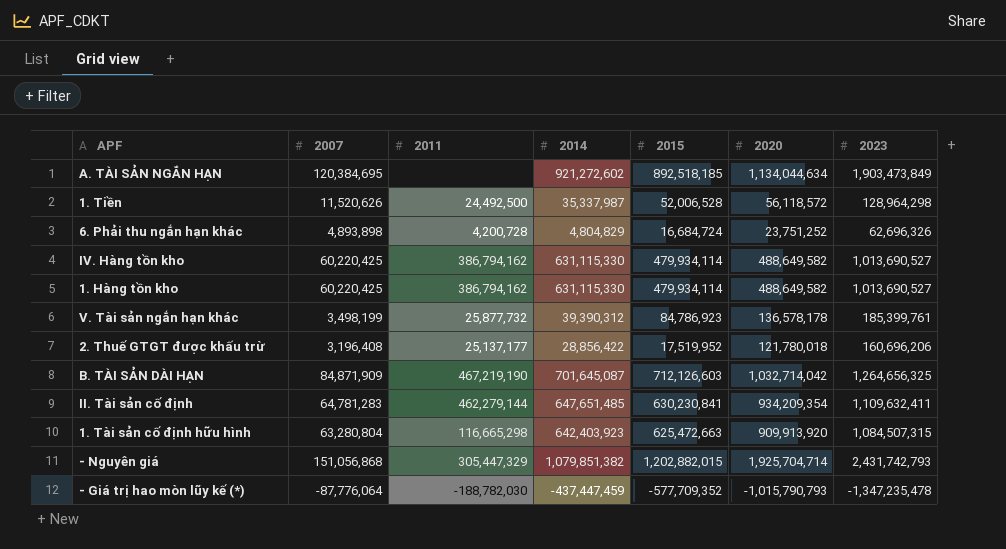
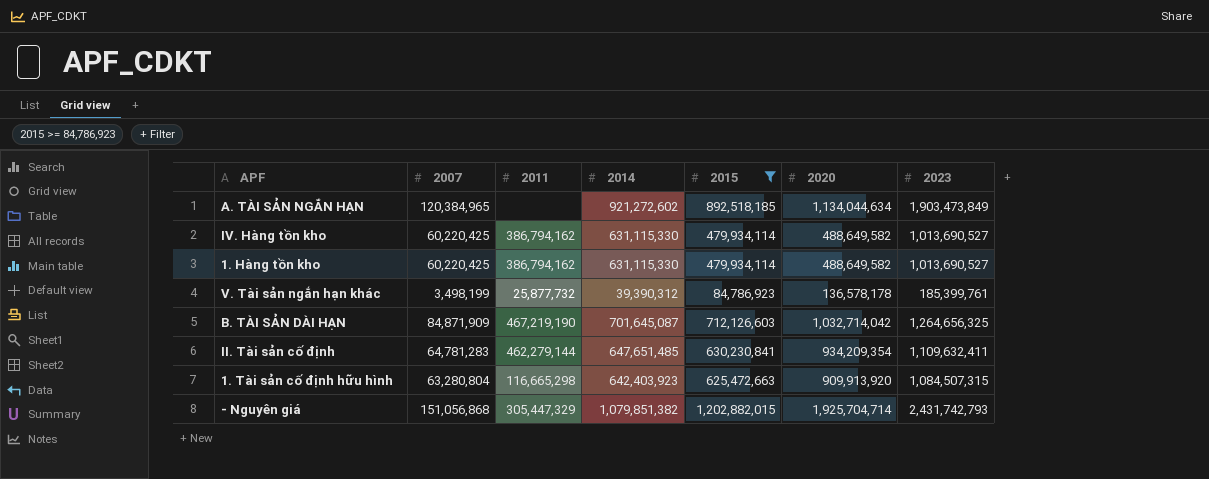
filter: none -> 2015 >= 84,786,923
A. TÀI SẢN NGẮN HẠN | 2007: 120,384,695 -> 120,384,965

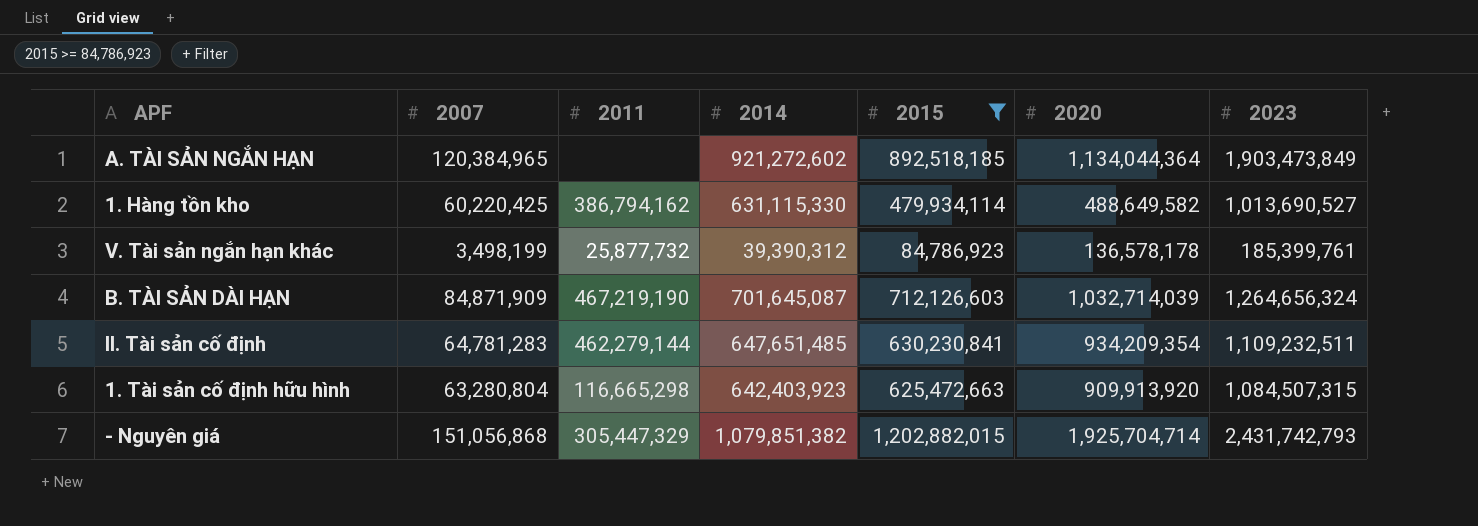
row IV. Hàng tồn kho: 60,220,425 | 386,794,162 | 631,115,330 | 479,934,114 | 488,649,582 | 1,013,690,527 -> none
A. TÀI SẢN NGẮN HẠN | 2020: 1,134,044,634 -> 1,134,044,364
B. TÀI SẢN DÀI HẠN | 2020: 1,032,714,042 -> 1,032,714,039
B. TÀI SẢN DÀI HẠN | 2023: 1,264,656,325 -> 1,264,656,324
II. Tài sản cố định | 2023: 1,109,632,411 -> 1,109,232,511

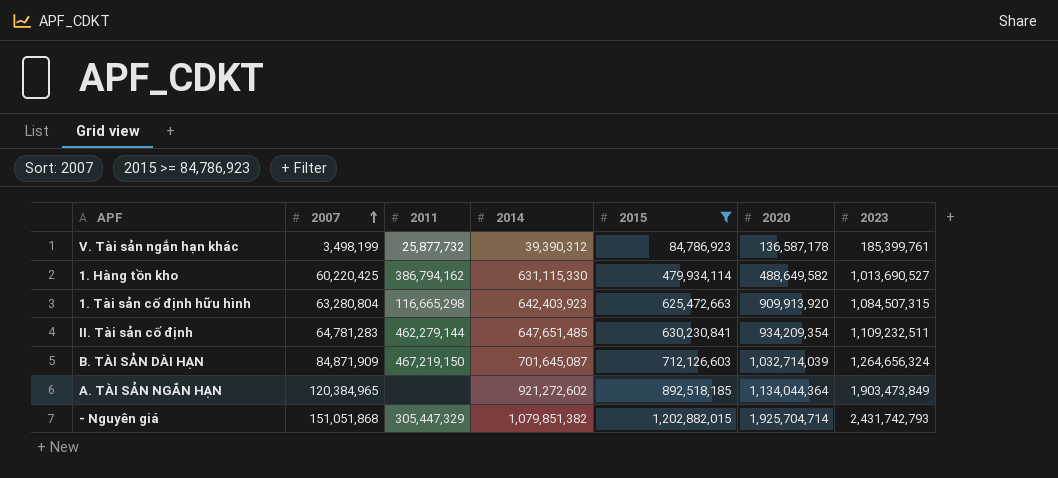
row order: none -> 2007 ascending
V. Tài sản ngắn hạn khác | 2020: 136,578,178 -> 136,587,178
B. TÀI SẢN DÀI HẠN | 2011: 467,219,190 -> 467,219,150
- Nguyên giá | 2007: 151,056,868 -> 151,051,868

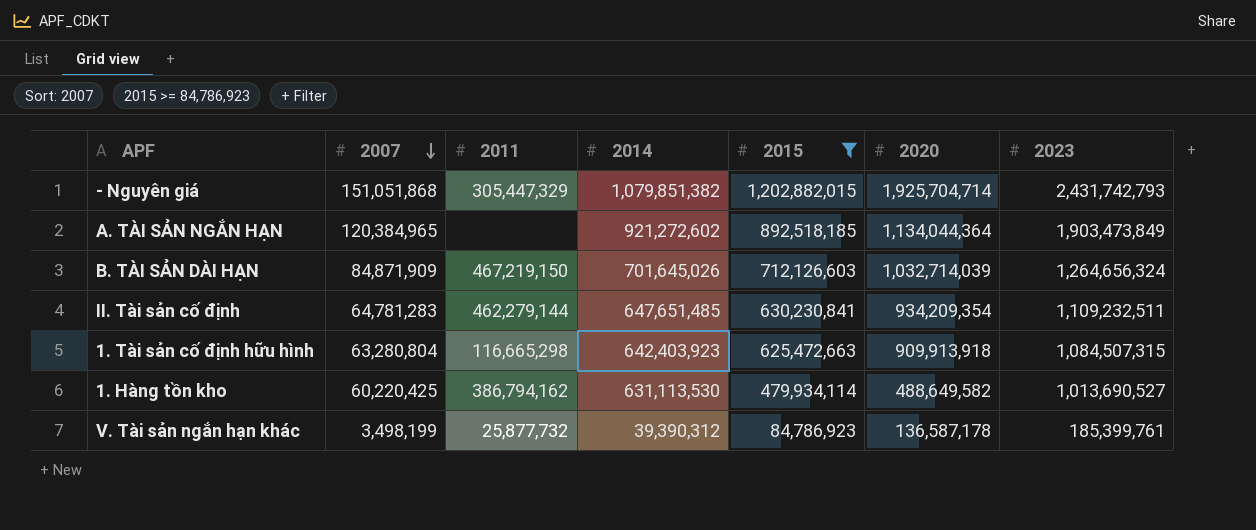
row order: 2007 ascending -> 2007 descending
B. TÀI SẢN DÀI HẠN | 2014: 701,645,087 -> 701,645,026
1. Tài sản cố định hữu hình | 2020: 909,913,920 -> 909,913,918
1. Hàng tồn kho | 2014: 631,115,330 -> 631,113,530

